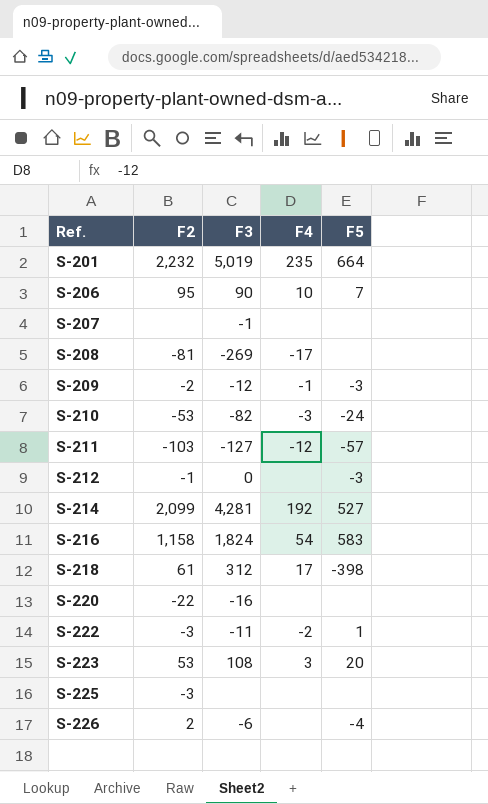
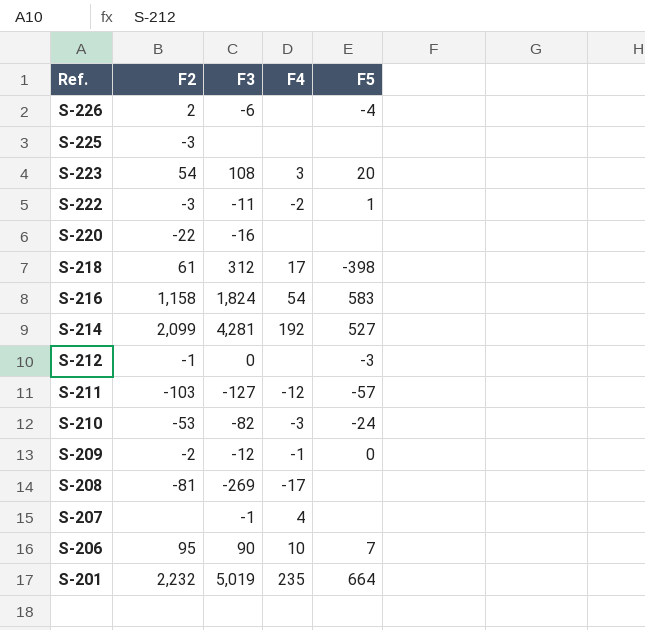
row order: Ref. ascending -> Ref. descending
S-223 | F2: 53 -> 54
S-209 | F5: -3 -> 0
S-207 | F4: none -> 4

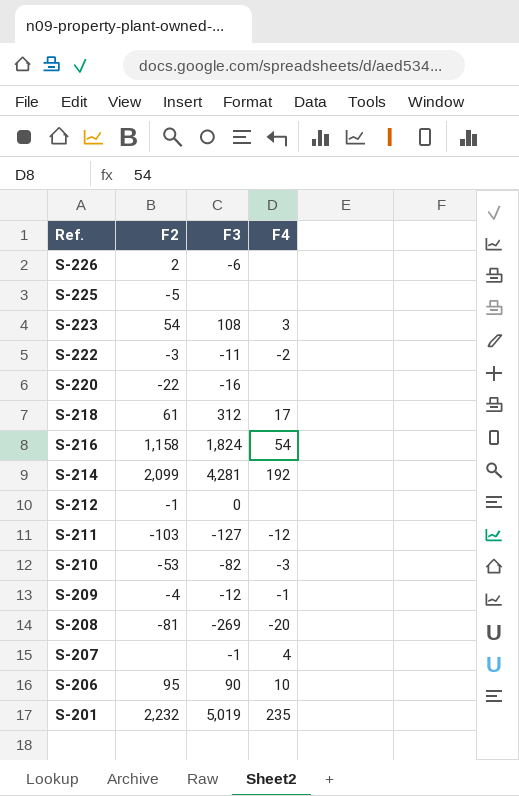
column F5 | position: 5 -> none
S-225 | F2: -3 -> -5
S-209 | F2: -2 -> -4
S-208 | F4: -17 -> -20

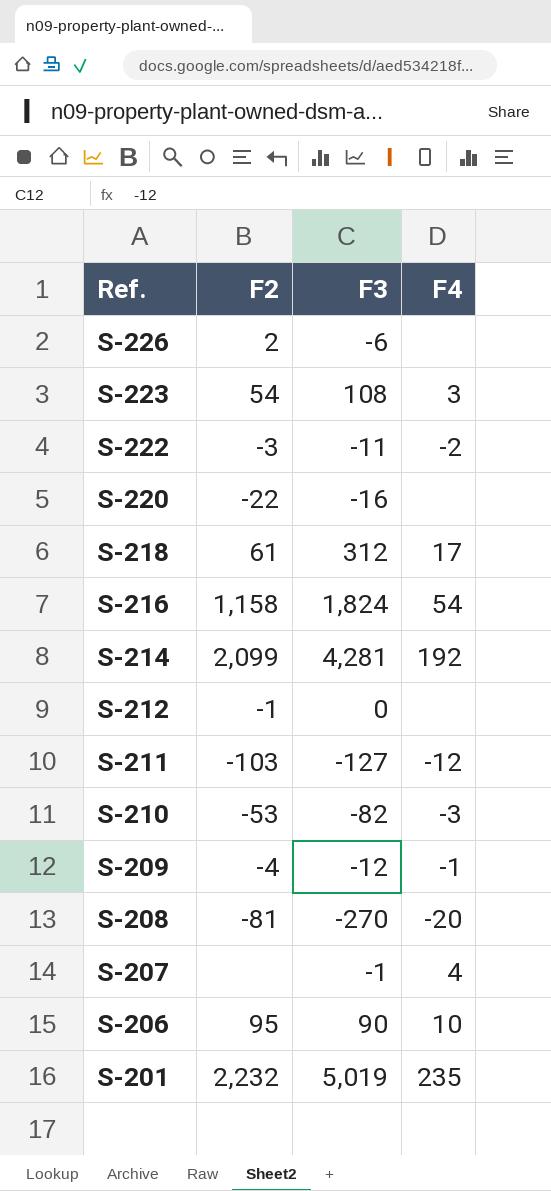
row S-225: -5 | none | none -> none
S-208 | F3: -269 -> -270

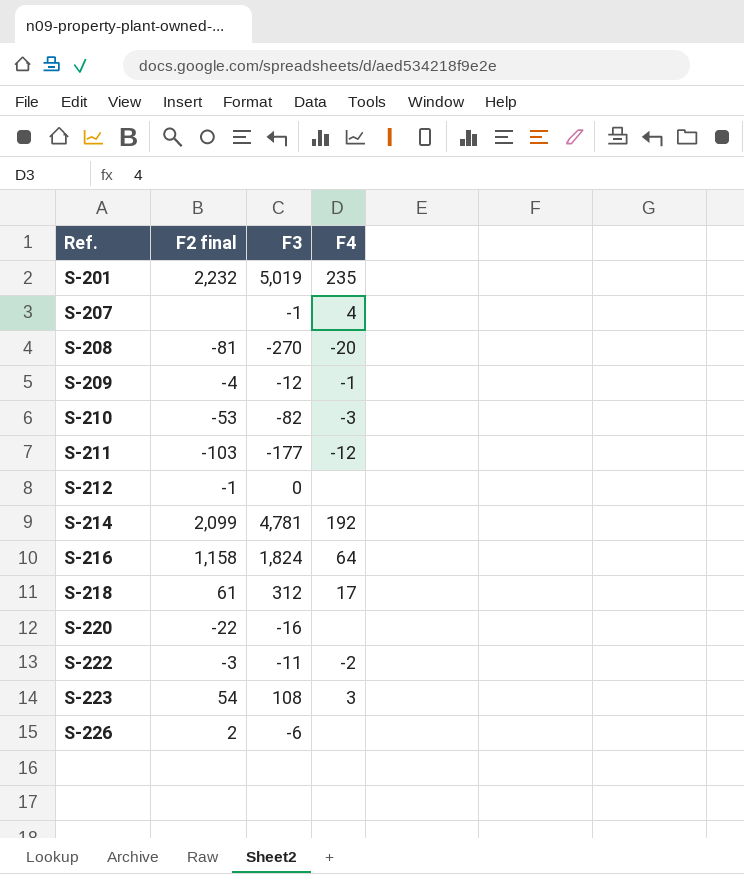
row order: Ref. descending -> Ref. ascending
column name: F2 -> F2 final
row S-206: 95 | 90 | 10 -> none
S-211 | F3: -127 -> -177
S-214 | F3: 4,281 -> 4,781
S-216 | F4: 54 -> 64

